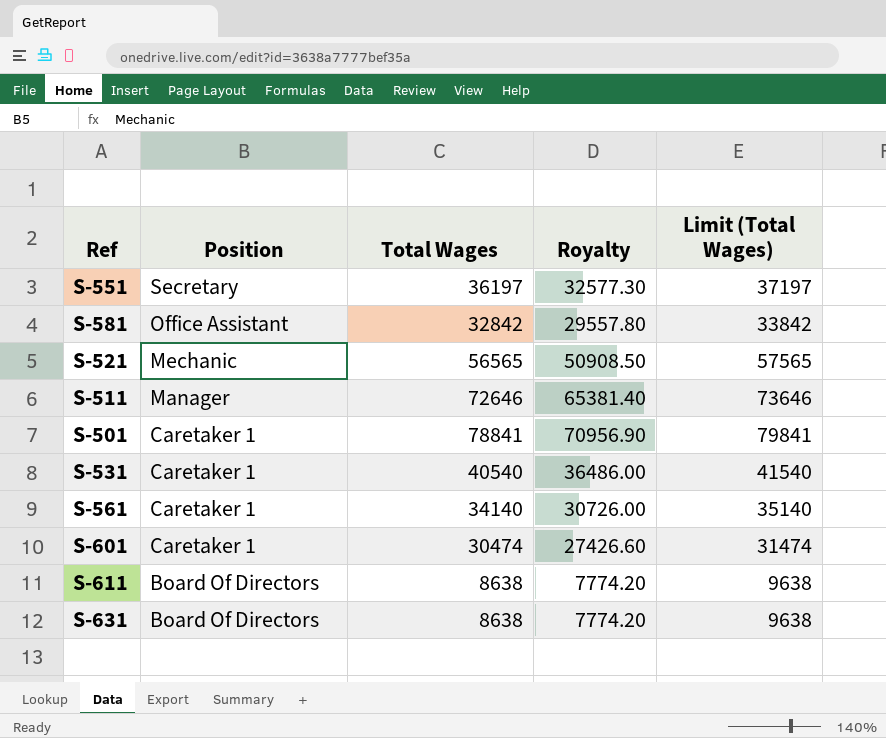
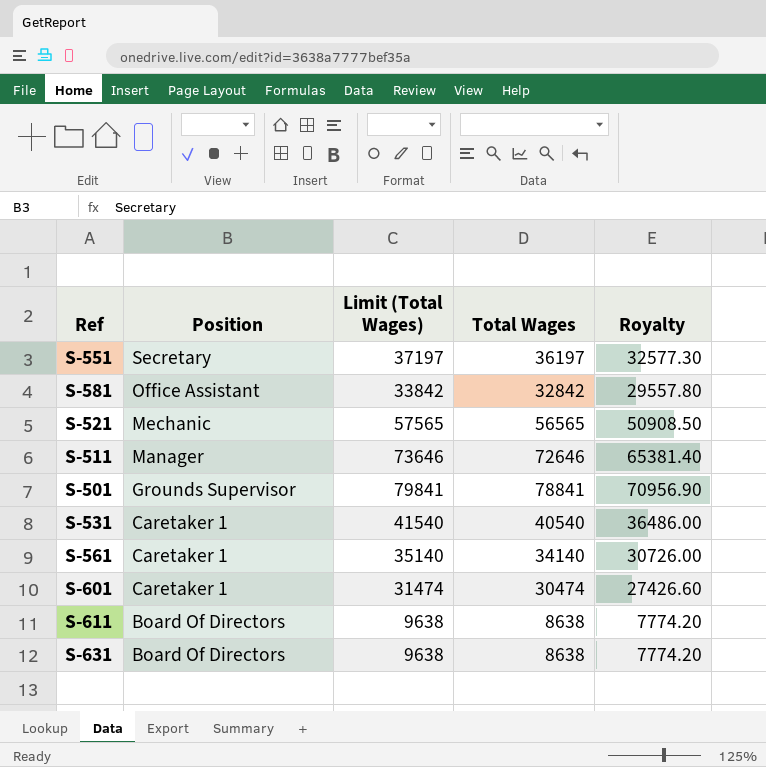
column Limit (Total Wages) | position: 5 -> 3
S-501 | Position: Caretaker 1 -> Grounds Supervisor

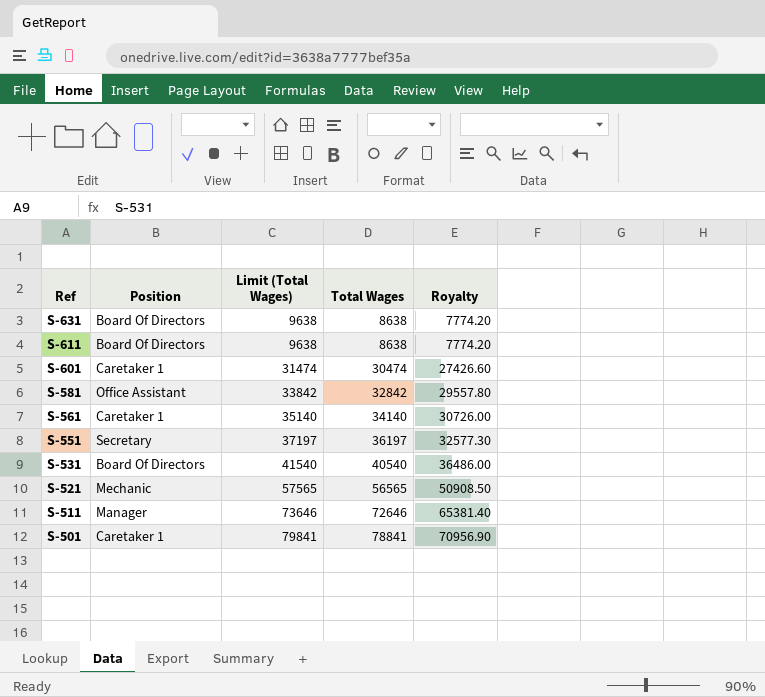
row order: Position descending -> Ref descending
S-531 | Position: Caretaker 1 -> Board Of Directors
S-501 | Position: Grounds Supervisor -> Caretaker 1

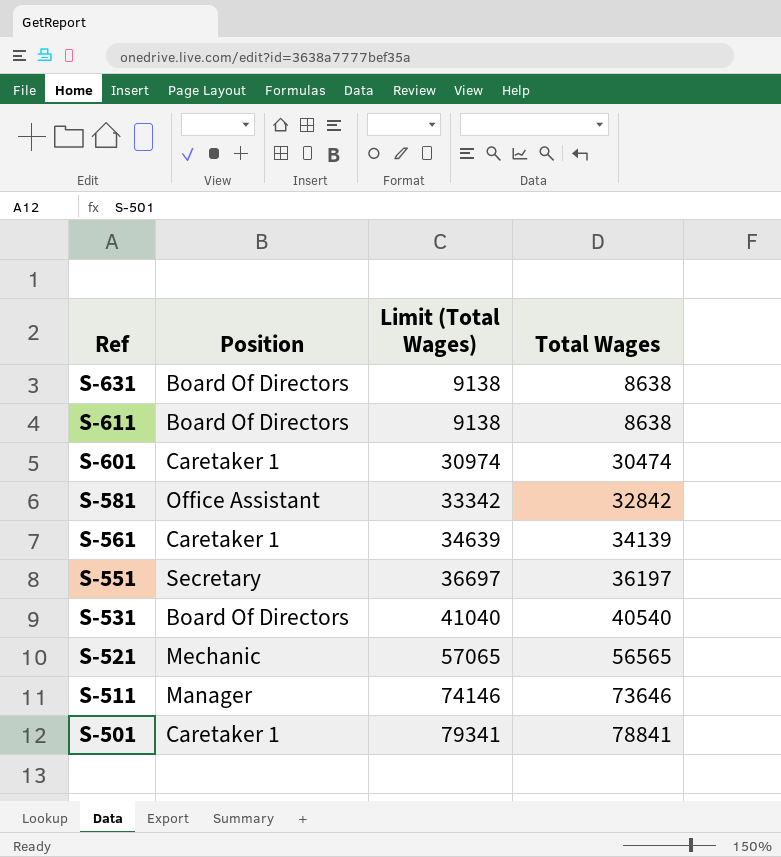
column Royalty | formula: [Total Wages] * 0.9 -> none
column Limit (Total Wages) | formula: [Total Wages] + 1000 -> [Total Wages] + 500
S-561 | Total Wages: 34140 -> 34139
S-511 | Total Wages: 72646 -> 73646

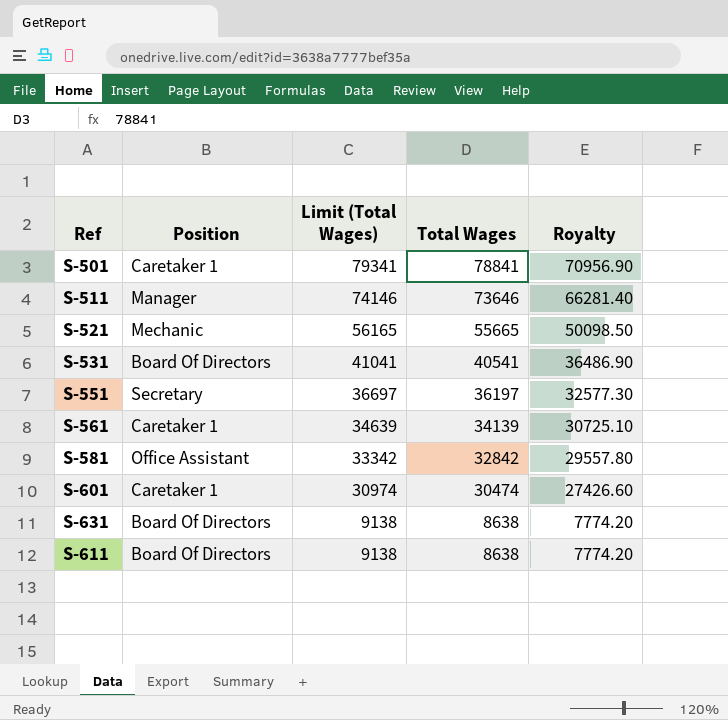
row order: Ref descending -> Limit (Total Wages) descending
column Royalty | formula: none -> [Total Wages] * 0.9
S-521 | Limit (Total Wages): 57065 -> 56165
S-521 | Total Wages: 56565 -> 55665
S-531 | Limit (Total Wages): 41040 -> 41041
S-531 | Total Wages: 40540 -> 40541

